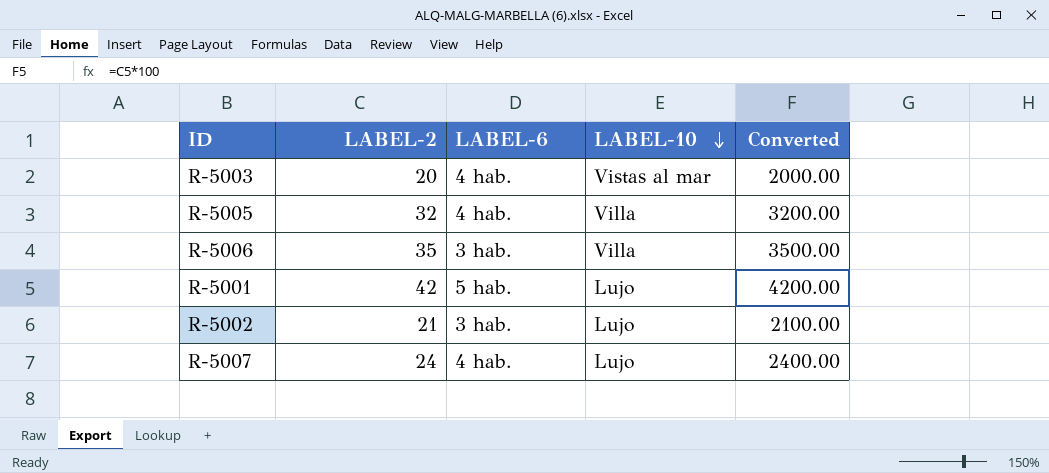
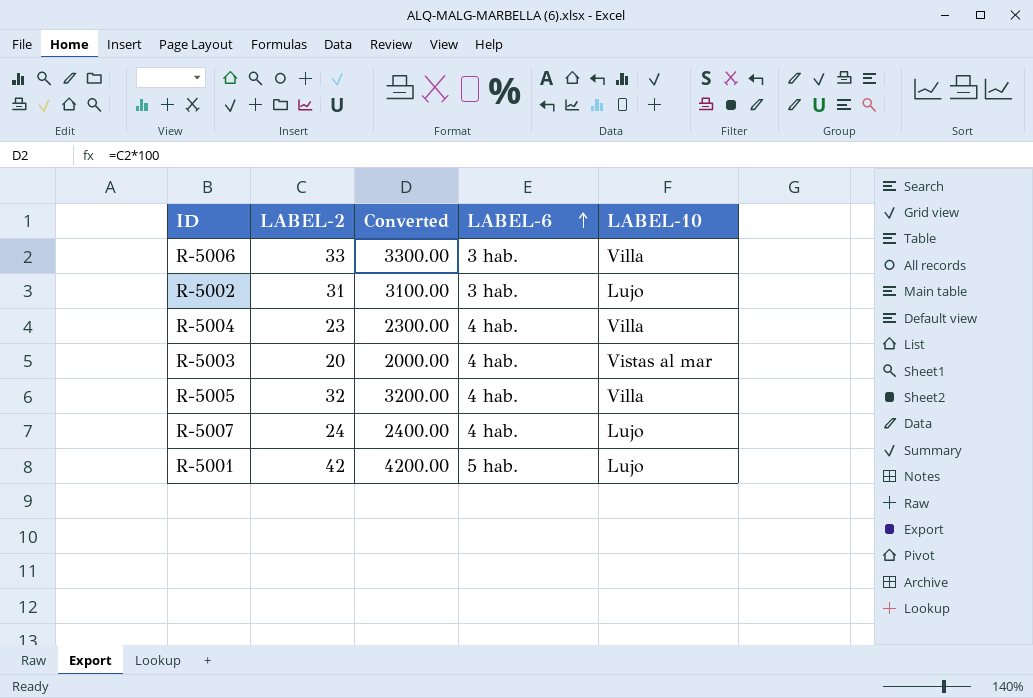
row order: LABEL-10 descending -> LABEL-6 ascending
column Converted | position: 5 -> 3
R-5006 | LABEL-2: 35 -> 33
R-5006 | Converted: 3500.00 -> 3300.00
R-5002 | LABEL-2: 21 -> 31
R-5002 | Converted: 2100.00 -> 3100.00
row R-5004: none -> 23 | 2300.00 | 4 hab. | Villa

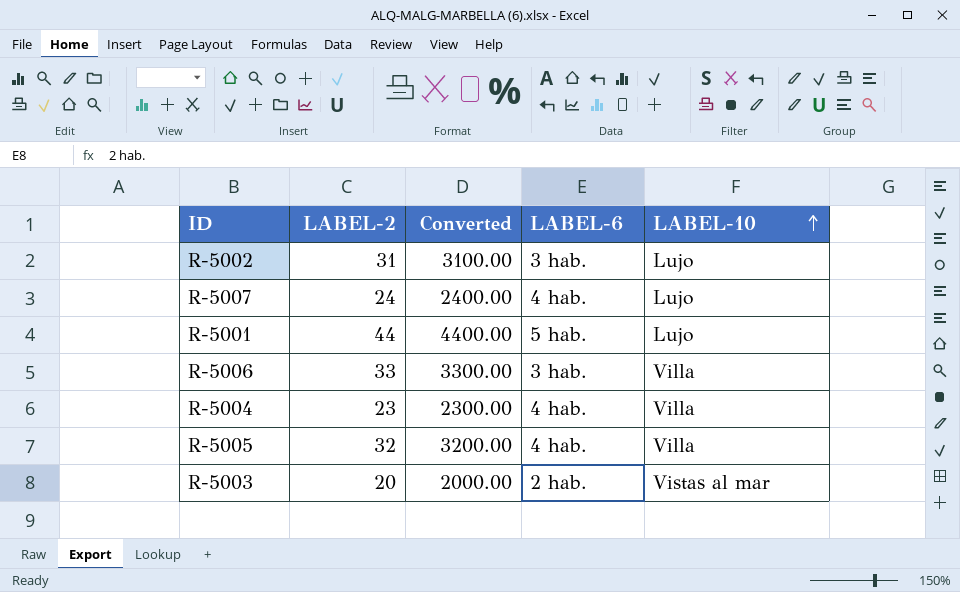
row order: LABEL-6 ascending -> LABEL-10 ascending
R-5001 | LABEL-2: 42 -> 44
R-5001 | Converted: 4200.00 -> 4400.00
R-5003 | LABEL-6: 4 hab. -> 2 hab.

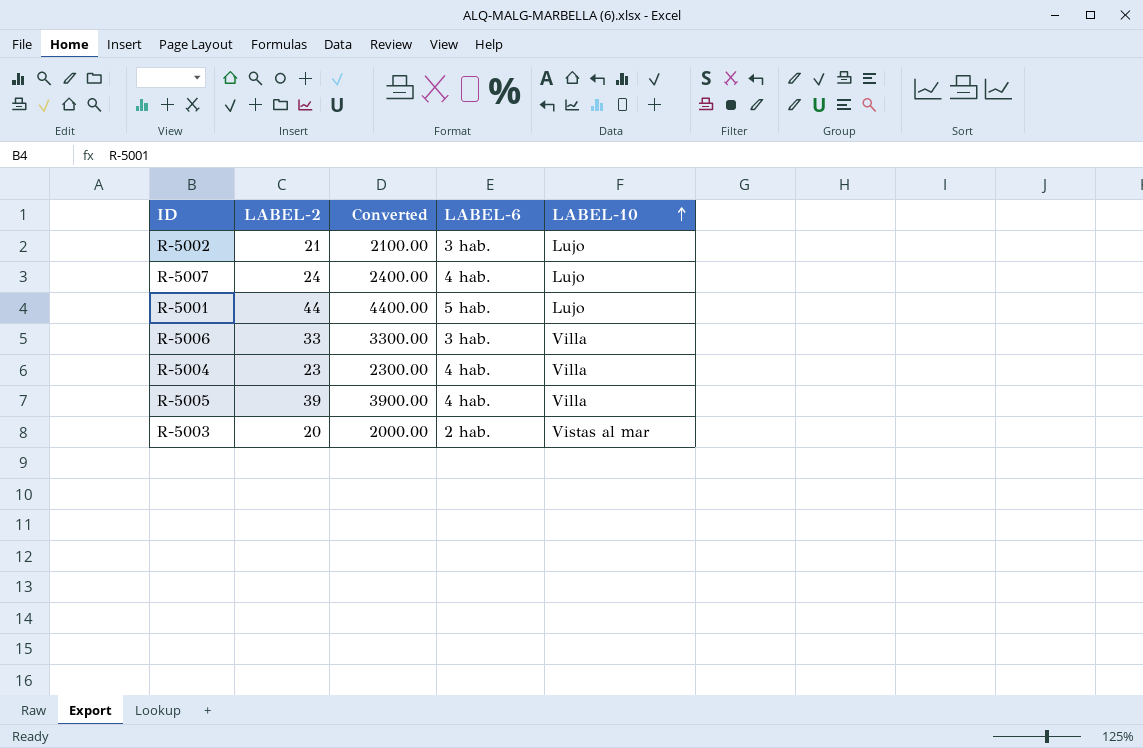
R-5002 | LABEL-2: 31 -> 21
R-5002 | Converted: 3100.00 -> 2100.00
R-5005 | LABEL-2: 32 -> 39
R-5005 | Converted: 3200.00 -> 3900.00

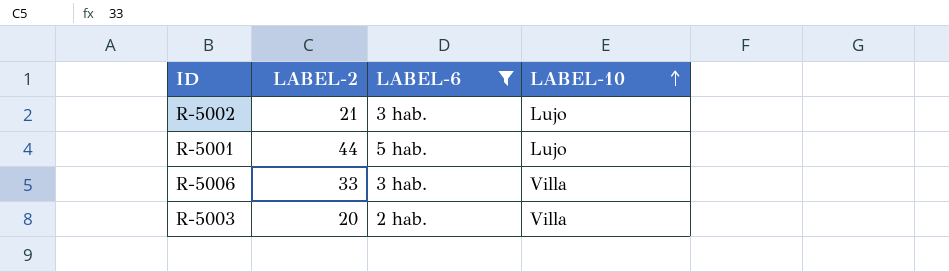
filter: none -> LABEL-6 != 4 hab.
column Converted | formula: [LABEL-2] * 100 -> none
R-5003 | LABEL-10: Vistas al mar -> Villa

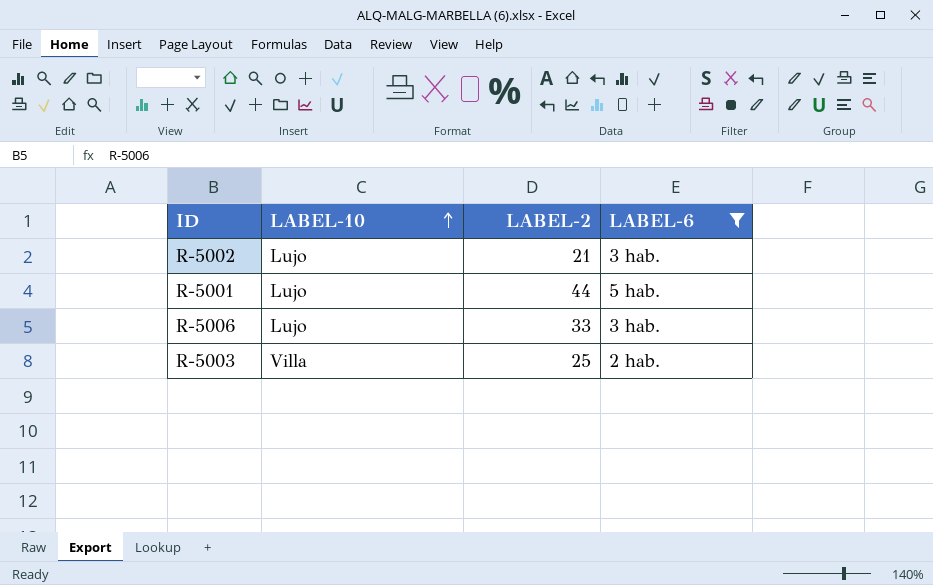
column LABEL-10 | position: 4 -> 2
R-5006 | LABEL-10: Villa -> Lujo
R-5003 | LABEL-2: 20 -> 25

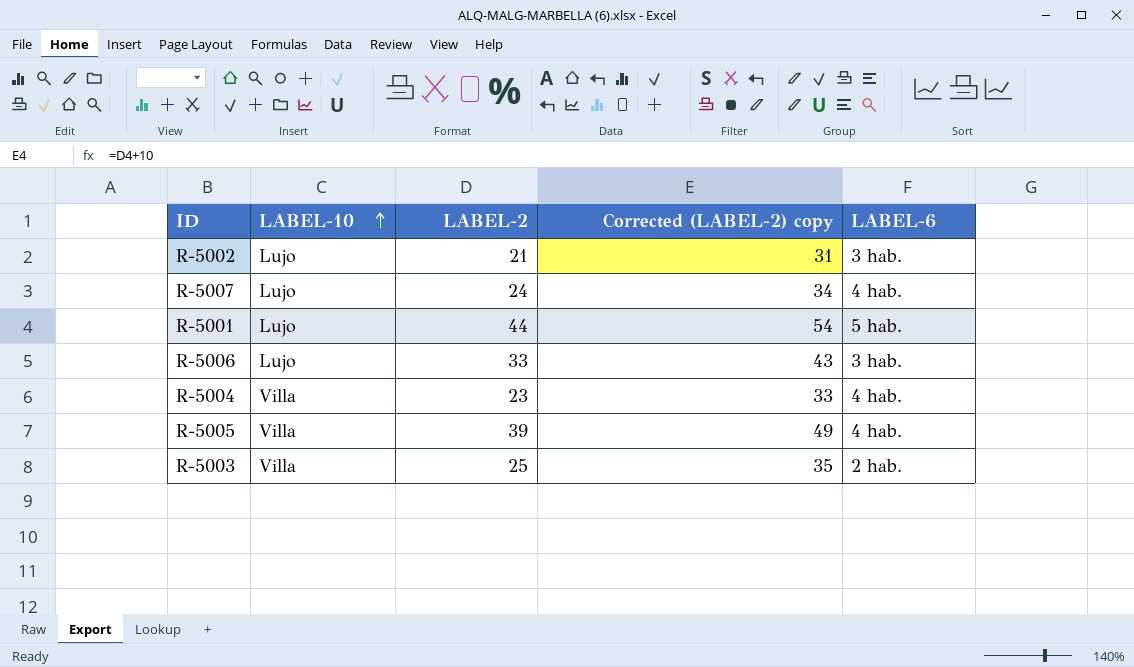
filter: LABEL-6 != 4 hab. -> none
column Corrected (LABEL-2) copy | formula: none -> [LABEL-2] + 10

